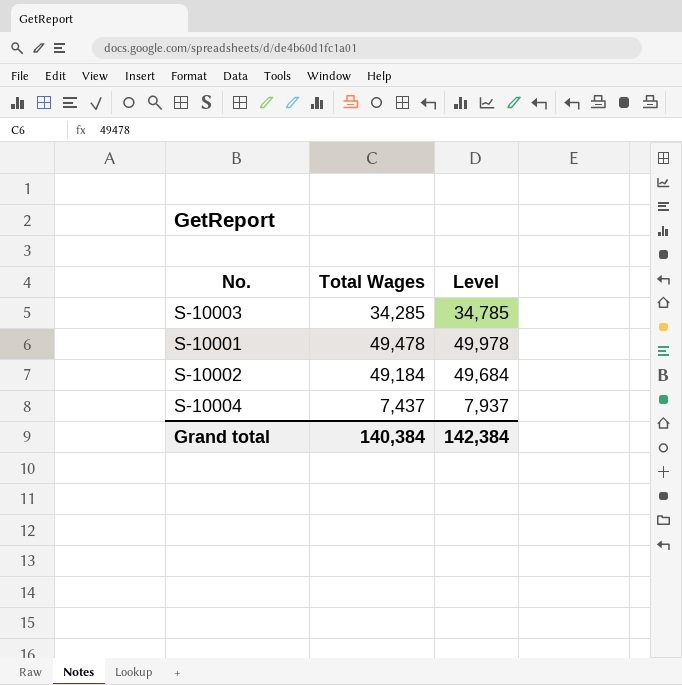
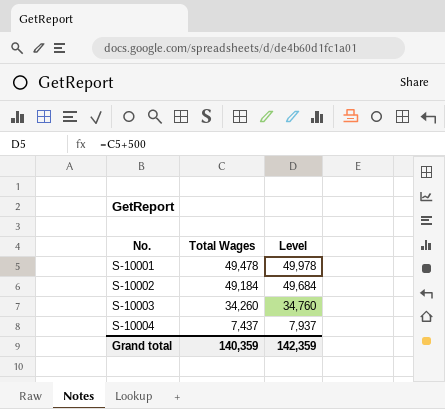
row order: none -> No. ascending
S-10003 | Total Wages: 34,285 -> 34,260
S-10003 | Level: 34,785 -> 34,760
Grand total | Total Wages: 140,384 -> 140,359
Grand total | Level: 142,384 -> 142,359

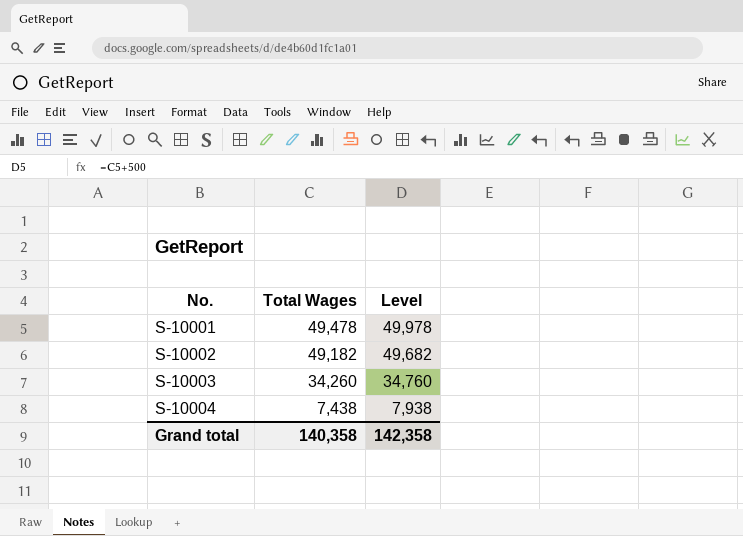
S-10002 | Total Wages: 49,184 -> 49,182
S-10002 | Level: 49,684 -> 49,682
S-10004 | Total Wages: 7,437 -> 7,438
S-10004 | Level: 7,937 -> 7,938
Grand total | Total Wages: 140,359 -> 140,358
Grand total | Level: 142,359 -> 142,358

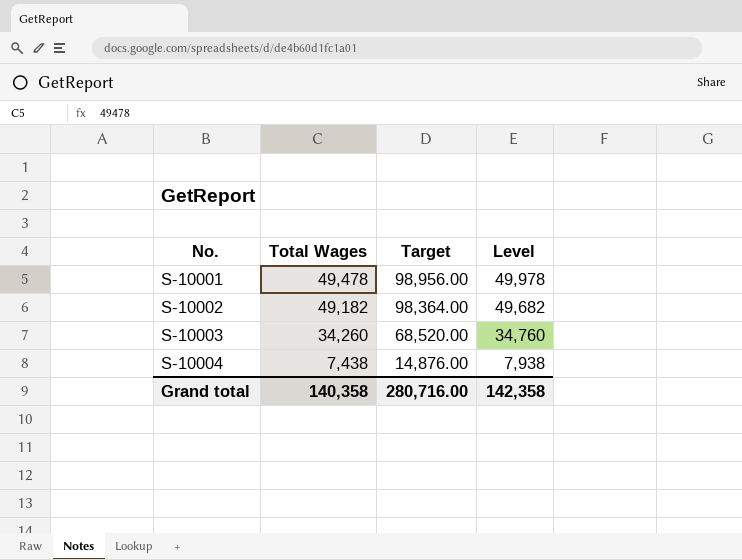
column Target | formula: none -> [Total Wages] * 2

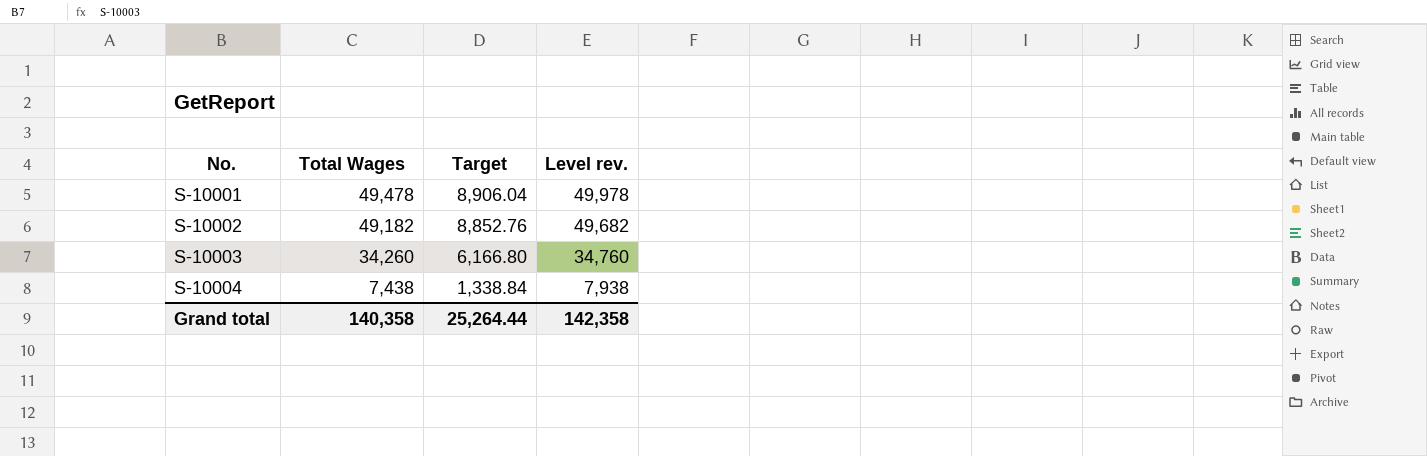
column Target | formula: [Total Wages] * 2 -> [Total Wages] * 0.18
column name: Level -> Level rev.
Grand total | Target: 280,716.00 -> 25,264.44

